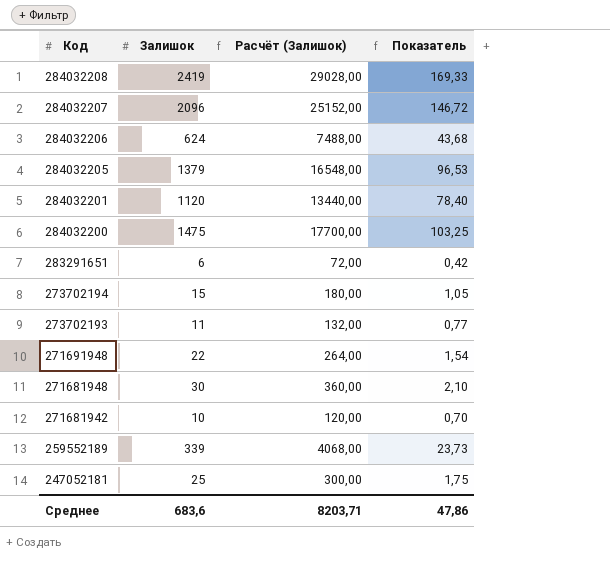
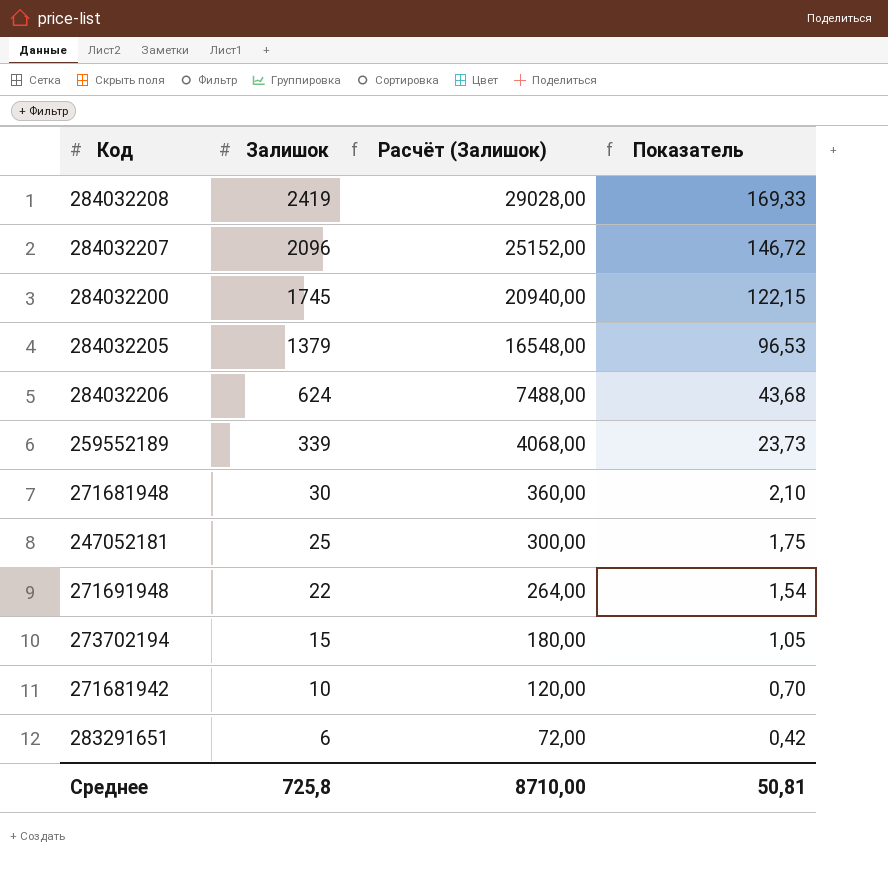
row order: Код descending -> Залишок descending
row 284032201: 1120 | 13440,00 | 78,40 -> none
row 273702193: 11 | 132,00 | 0,77 -> none
284032200 | Залишок: 1475 -> 1745
284032200 | Расчёт (Залишок): 17700,00 -> 20940,00
284032200 | Показатель: 103,25 -> 122,15
Среднее | Залишок: 683,6 -> 725,8
Среднее | Расчёт (Залишок): 8203,71 -> 8710,00
Среднее | Показатель: 47,86 -> 50,81

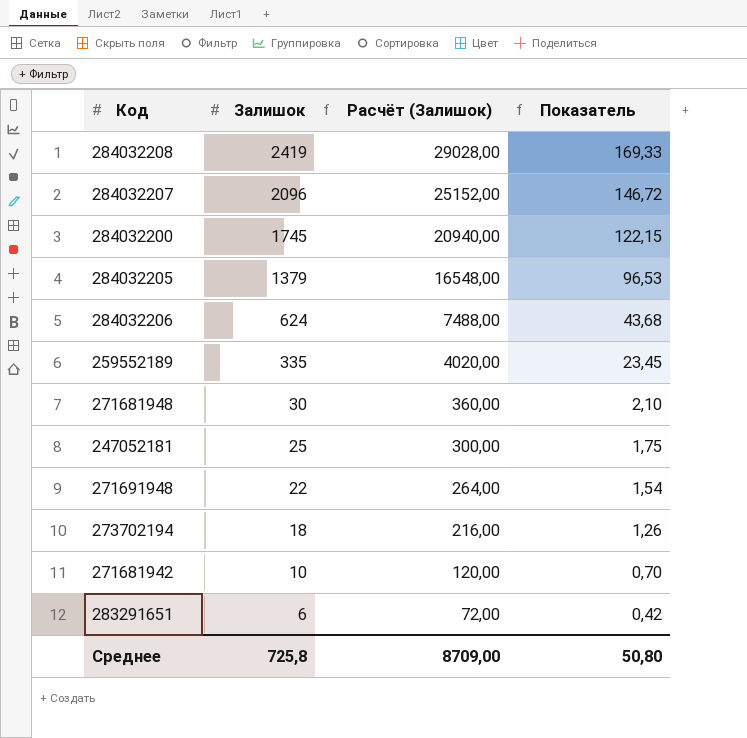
259552189 | Залишок: 339 -> 335
259552189 | Расчёт (Залишок): 4068,00 -> 4020,00
259552189 | Показатель: 23,73 -> 23,45
273702194 | Залишок: 15 -> 18
273702194 | Расчёт (Залишок): 180,00 -> 216,00
273702194 | Показатель: 1,05 -> 1,26
Среднее | Расчёт (Залишок): 8710,00 -> 8709,00
Среднее | Показатель: 50,81 -> 50,80

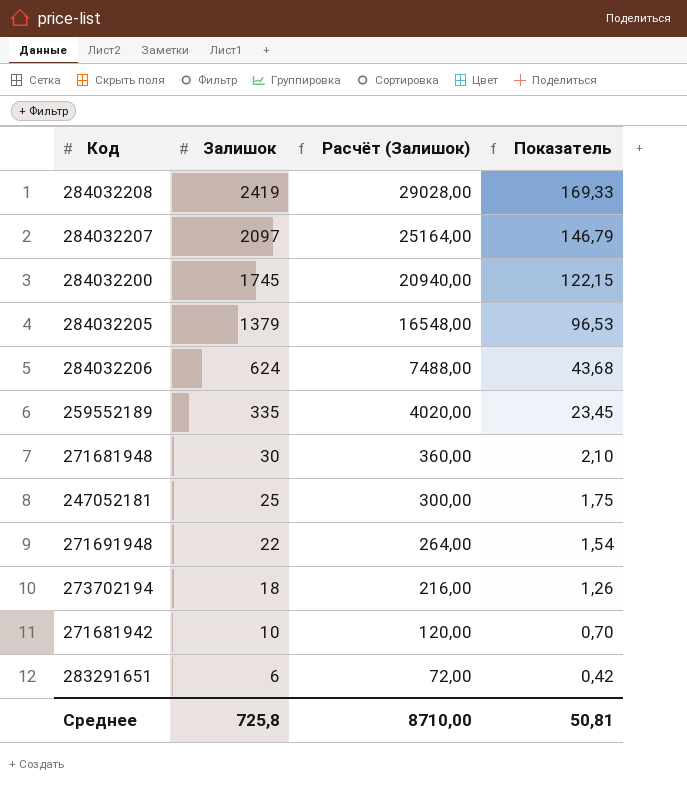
284032207 | Залишок: 2096 -> 2097
284032207 | Расчёт (Залишок): 25152,00 -> 25164,00
284032207 | Показатель: 146,72 -> 146,79
Среднее | Расчёт (Залишок): 8709,00 -> 8710,00
Среднее | Показатель: 50,80 -> 50,81

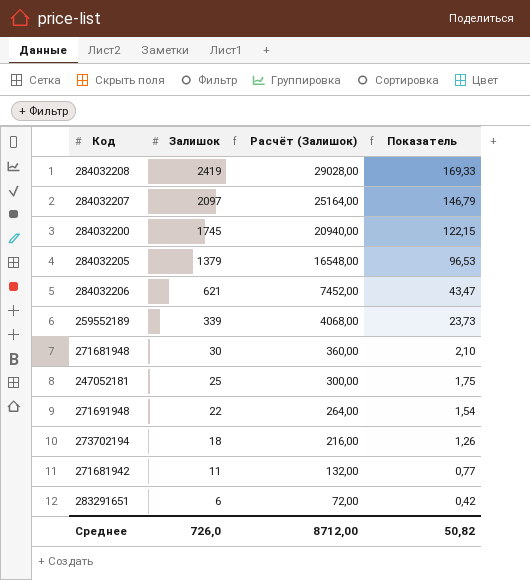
284032206 | Залишок: 624 -> 621
284032206 | Расчёт (Залишок): 7488,00 -> 7452,00
284032206 | Показатель: 43,68 -> 43,47
259552189 | Залишок: 335 -> 339
259552189 | Расчёт (Залишок): 4020,00 -> 4068,00
259552189 | Показатель: 23,45 -> 23,73
271681942 | Залишок: 10 -> 11
271681942 | Расчёт (Залишок): 120,00 -> 132,00
271681942 | Показатель: 0,70 -> 0,77
Среднее | Залишок: 725,8 -> 726,0
Среднее | Расчёт (Залишок): 8710,00 -> 8712,00
Среднее | Показатель: 50,81 -> 50,82

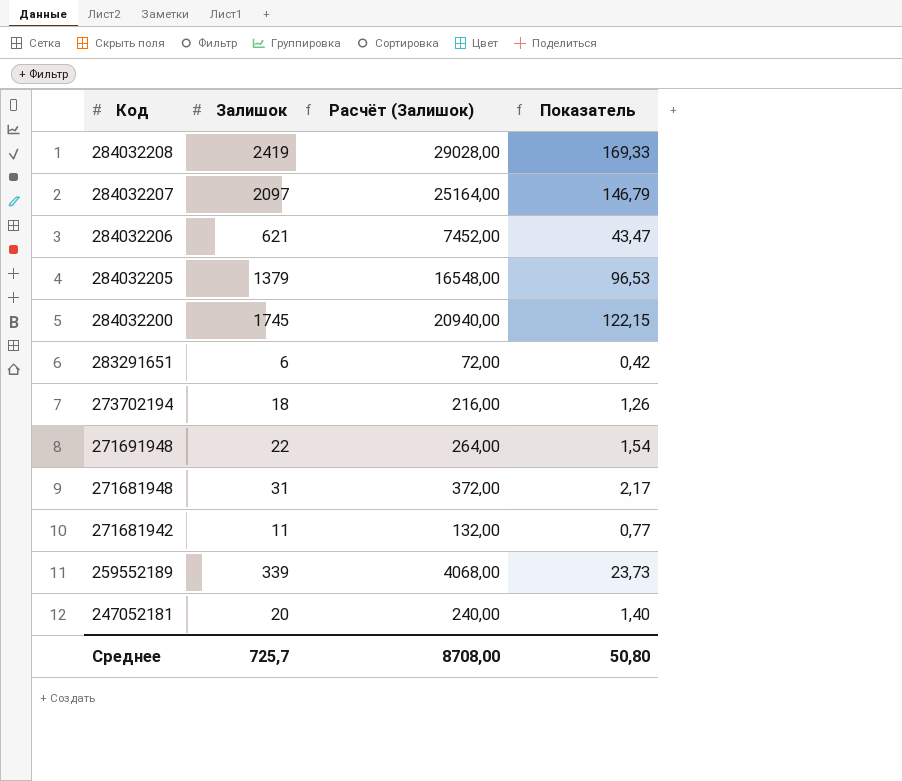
row order: Залишок descending -> Код descending
271681948 | Залишок: 30 -> 31
271681948 | Расчёт (Залишок): 360,00 -> 372,00
271681948 | Показатель: 2,10 -> 2,17
247052181 | Залишок: 25 -> 20
247052181 | Расчёт (Залишок): 300,00 -> 240,00
247052181 | Показатель: 1,75 -> 1,40
Среднее | Залишок: 726,0 -> 725,7
Среднее | Расчёт (Залишок): 8712,00 -> 8708,00
Среднее | Показатель: 50,82 -> 50,80

